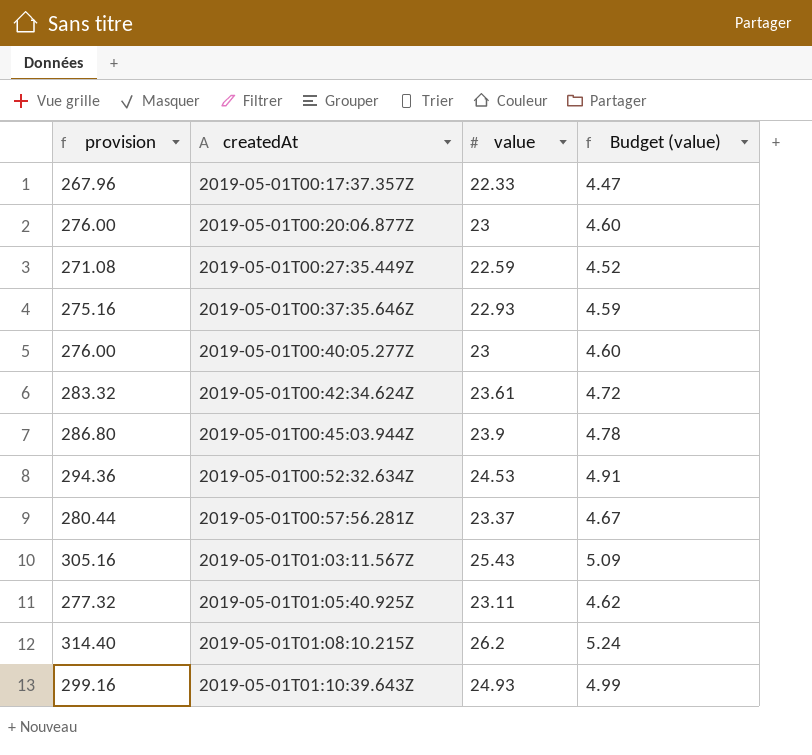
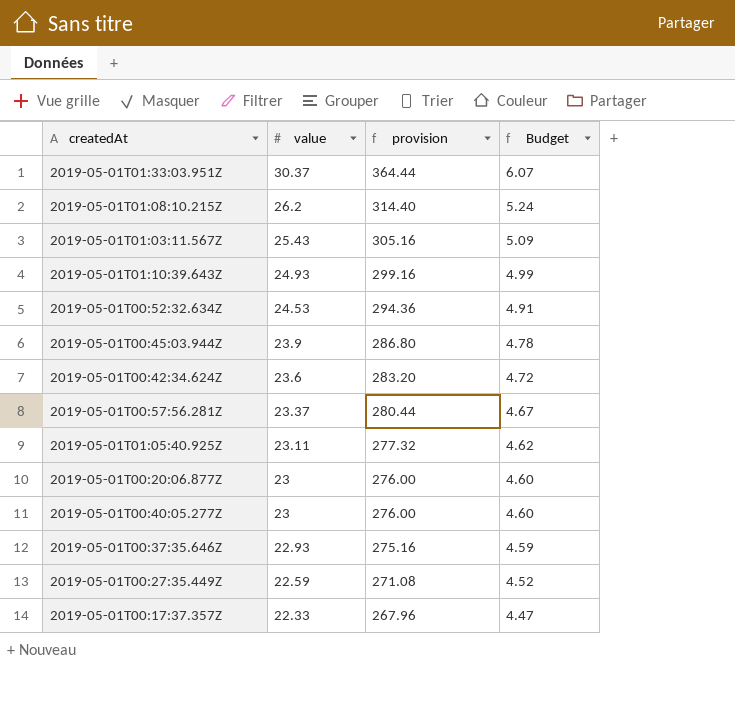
row order: createdAt ascending -> value descending
column provision | position: 1 -> 3
column name: Budget (value) -> Budget
row 2019-05-01T01:33:03.951Z: none -> 30.37 | 364.44 | 6.07
2019-05-01T00:42:34.624Z | value: 23.61 -> 23.6
2019-05-01T00:42:34.624Z | provision: 283.32 -> 283.20

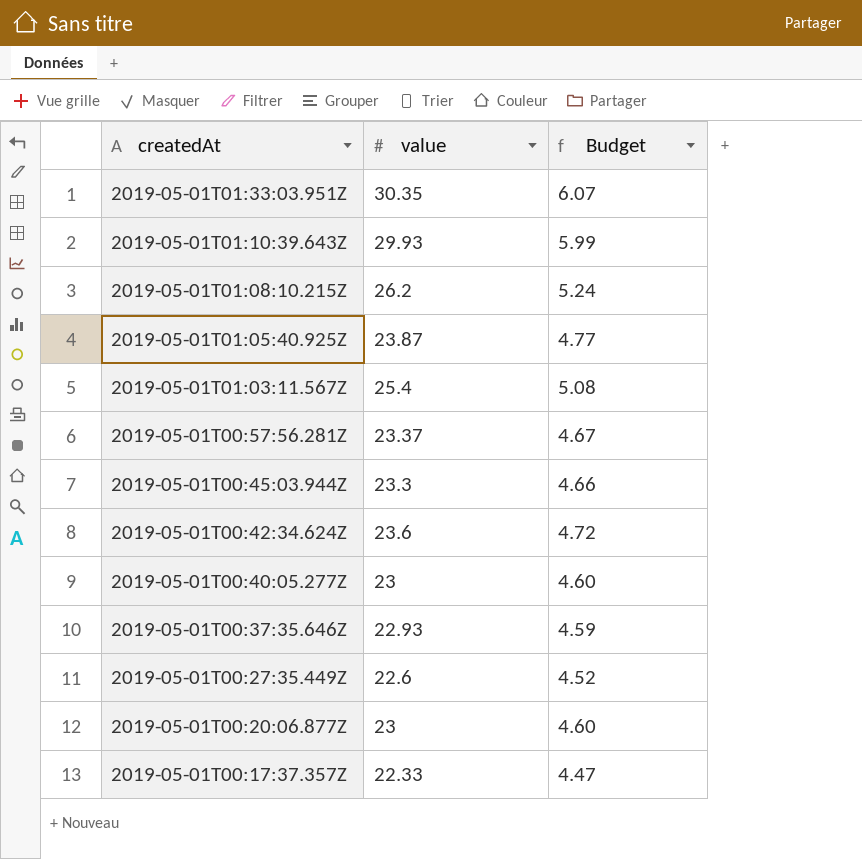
row order: value descending -> createdAt descending
column provision | formula: [value] * 12 -> none
row 2019-05-01T00:52:32.634Z: 24.53 | 294.36 | 4.91 -> none
2019-05-01T01:33:03.951Z | value: 30.37 -> 30.35
2019-05-01T01:10:39.643Z | value: 24.93 -> 29.93
2019-05-01T01:10:39.643Z | Budget: 4.99 -> 5.99
2019-05-01T01:05:40.925Z | value: 23.11 -> 23.87
2019-05-01T01:05:40.925Z | Budget: 4.62 -> 4.77
2019-05-01T01:03:11.567Z | value: 25.43 -> 25.4
2019-05-01T01:03:11.567Z | Budget: 5.09 -> 5.08
2019-05-01T00:45:03.944Z | value: 23.9 -> 23.3
2019-05-01T00:45:03.944Z | Budget: 4.78 -> 4.66
2019-05-01T00:27:35.449Z | value: 22.59 -> 22.6

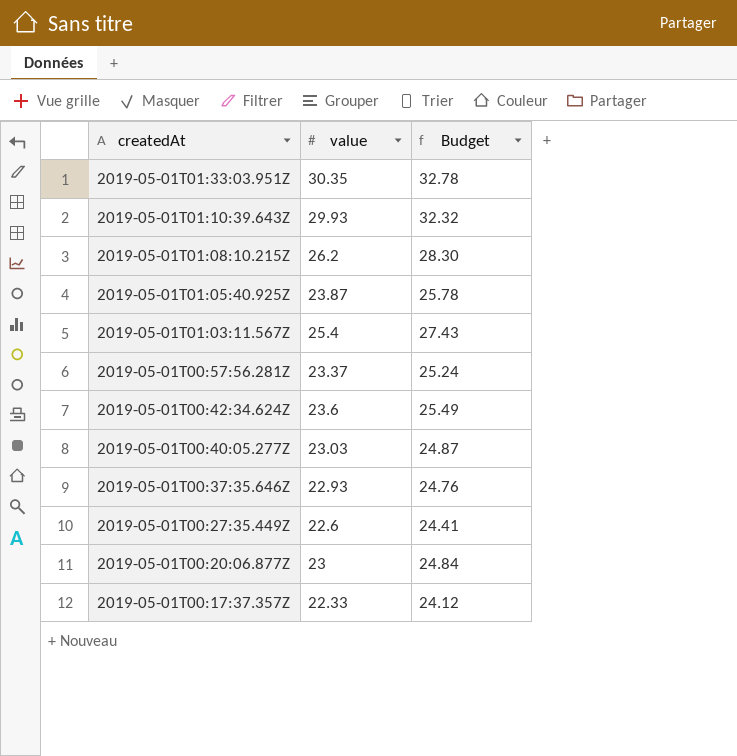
column Budget | formula: [value] * 0.2 -> [value] * 1.08
row 2019-05-01T00:45:03.944Z: 23.3 | 4.66 -> none
2019-05-01T00:40:05.277Z | value: 23 -> 23.03

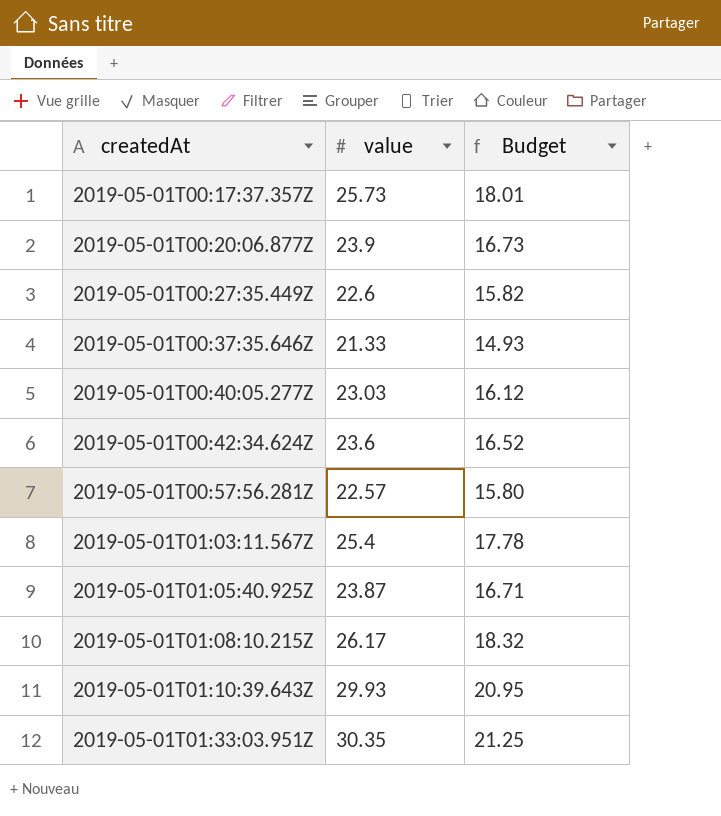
row order: createdAt descending -> createdAt ascending
column Budget | formula: [value] * 1.08 -> [value] * 0.7
2019-05-01T00:17:37.357Z | value: 22.33 -> 25.73
2019-05-01T00:20:06.877Z | value: 23 -> 23.9
2019-05-01T00:37:35.646Z | value: 22.93 -> 21.33
2019-05-01T00:57:56.281Z | value: 23.37 -> 22.57
2019-05-01T01:08:10.215Z | value: 26.2 -> 26.17

